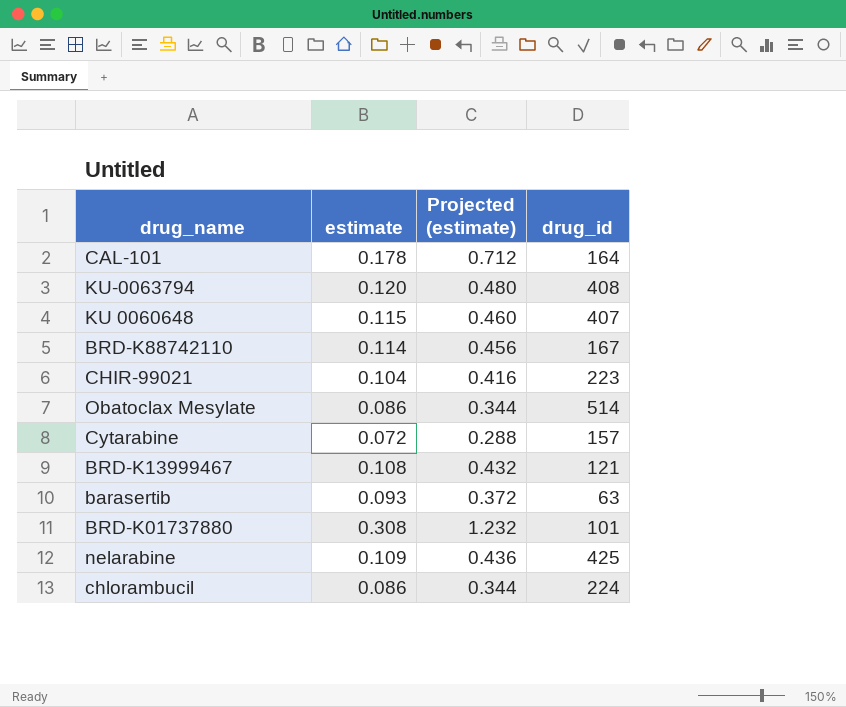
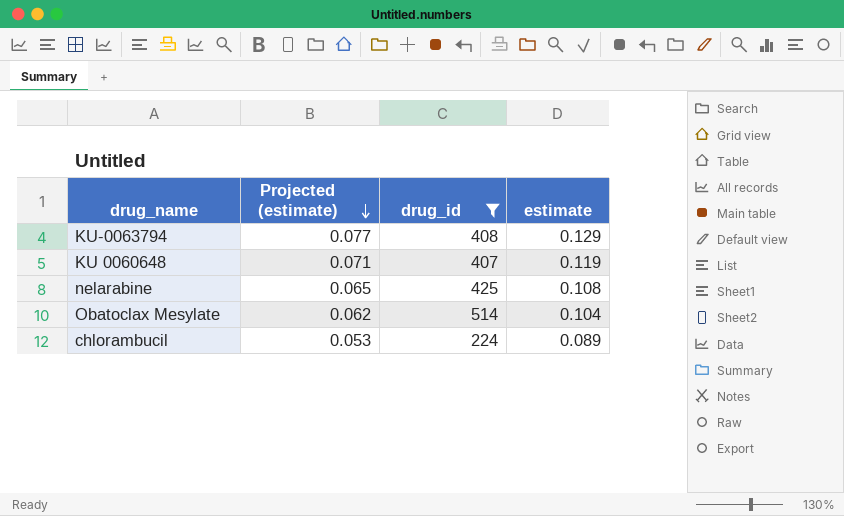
filter: none -> drug_id >= 224
row order: none -> Projected (estimate) descending
column Projected (estimate) | formula: [estimate] * 4 -> [estimate] * 0.6
column estimate | position: 2 -> 4
KU-0063794 | estimate: 0.120 -> 0.129
KU 0060648 | estimate: 0.115 -> 0.119
nelarabine | estimate: 0.109 -> 0.108
Obatoclax Mesylate | estimate: 0.086 -> 0.104
chlorambucil | estimate: 0.086 -> 0.089

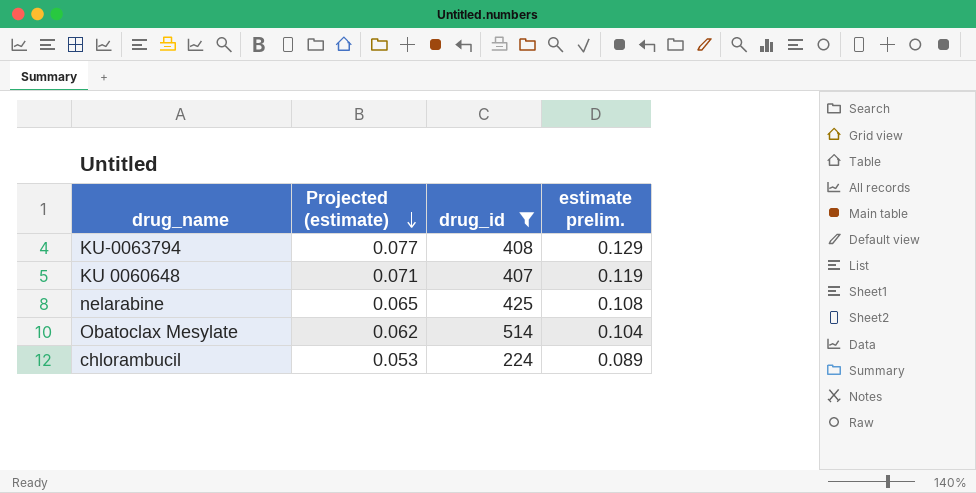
column name: estimate -> estimate prelim.

